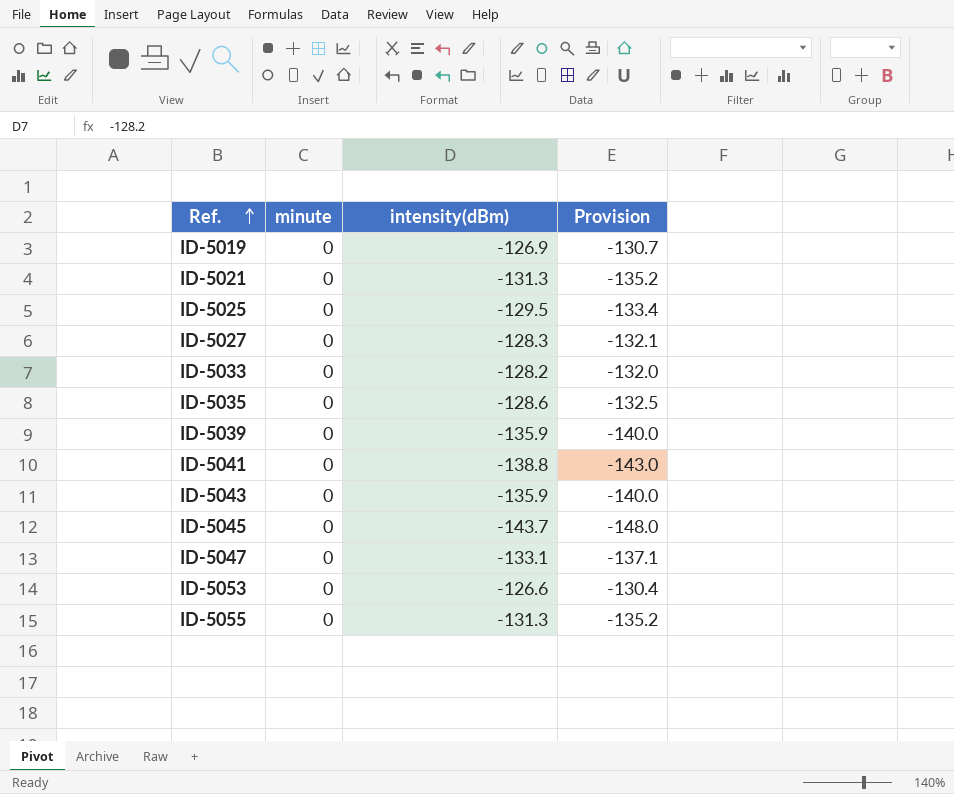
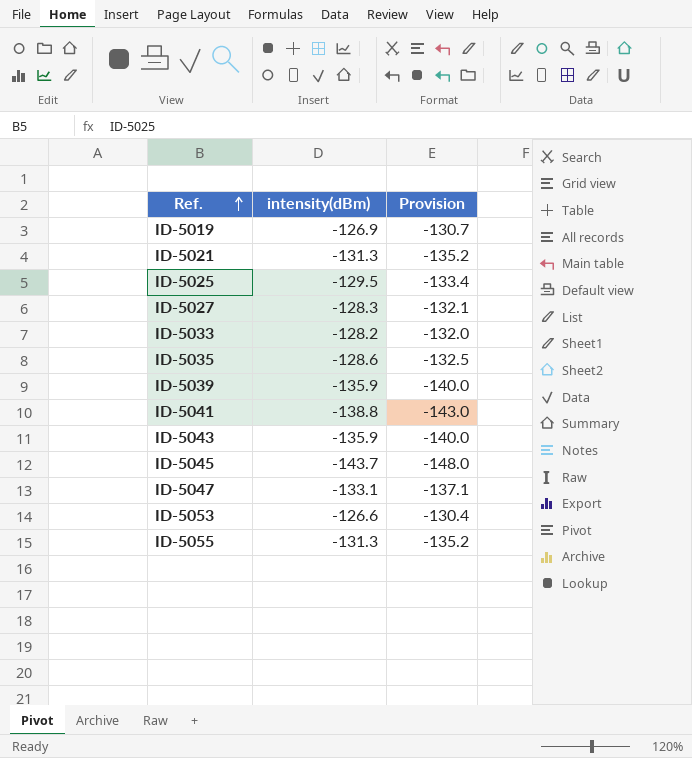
column minute | position: 2 -> none

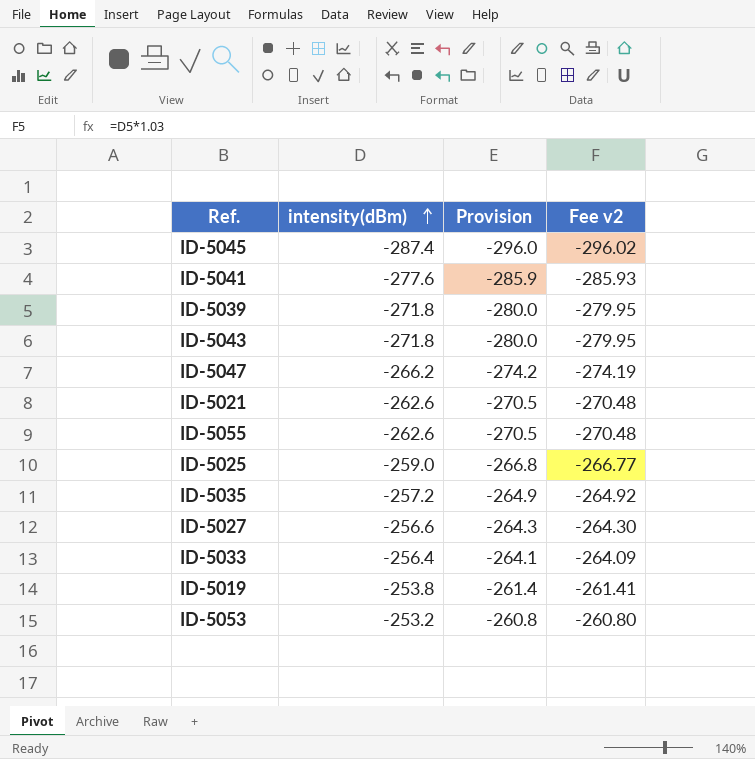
row order: Ref. ascending -> intensity(dBm) ascending
column Fee v2 | formula: none -> [intensity(dBm)] * 1.03
ID-5045 | intensity(dBm): -143.7 -> -287.4
ID-5045 | Provision: -148.0 -> -296.0
ID-5041 | intensity(dBm): -138.8 -> -277.6
ID-5041 | Provision: -143.0 -> -285.9
ID-5039 | intensity(dBm): -135.9 -> -271.8
ID-5039 | Provision: -140.0 -> -280.0
ID-5043 | intensity(dBm): -135.9 -> -271.8
ID-5043 | Provision: -140.0 -> -280.0
ID-5047 | intensity(dBm): -133.1 -> -266.2
ID-5047 | Provision: -137.1 -> -274.2
ID-5021 | intensity(dBm): -131.3 -> -262.6
ID-5021 | Provision: -135.2 -> -270.5
ID-5055 | intensity(dBm): -131.3 -> -262.6
ID-5055 | Provision: -135.2 -> -270.5
ID-5025 | intensity(dBm): -129.5 -> -259.0
ID-5025 | Provision: -133.4 -> -266.8
ID-5035 | intensity(dBm): -128.6 -> -257.2
ID-5035 | Provision: -132.5 -> -264.9
ID-5027 | intensity(dBm): -128.3 -> -256.6
ID-5027 | Provision: -132.1 -> -264.3
ID-5033 | intensity(dBm): -128.2 -> -256.4
ID-5033 | Provision: -132.0 -> -264.1
ID-5019 | intensity(dBm): -126.9 -> -253.8
ID-5019 | Provision: -130.7 -> -261.4
ID-5053 | intensity(dBm): -126.6 -> -253.2
ID-5053 | Provision: -130.4 -> -260.8

